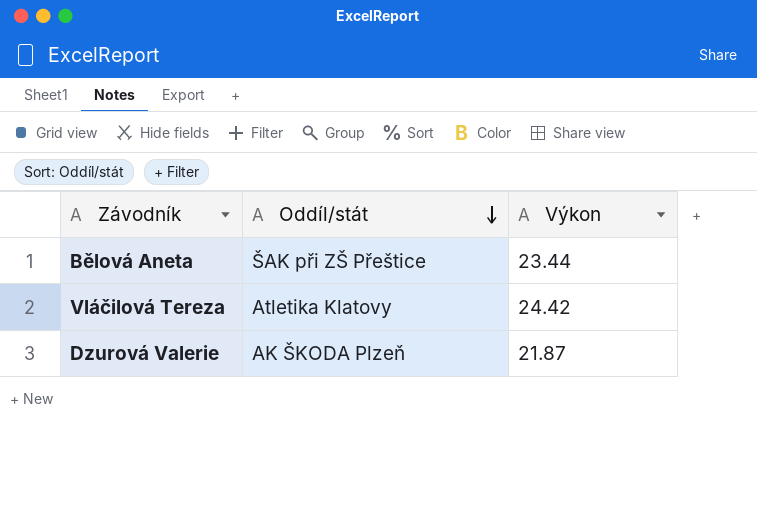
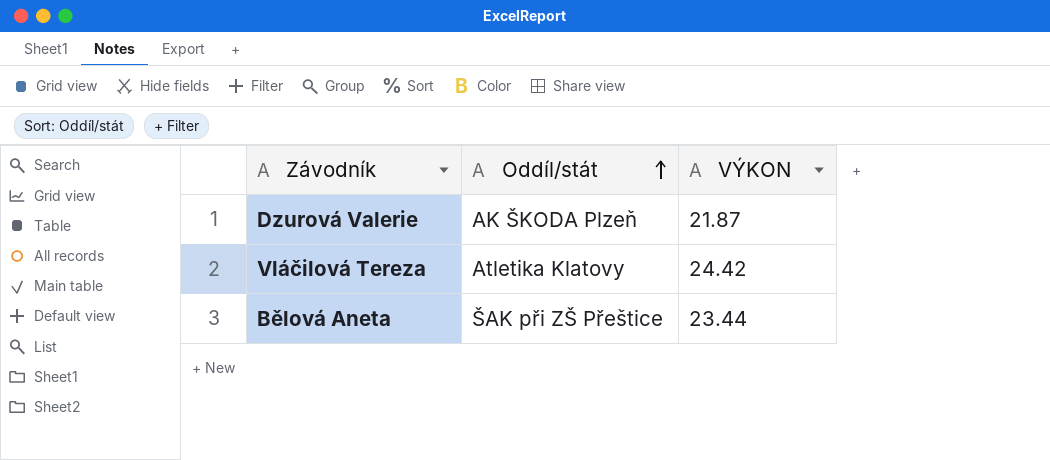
row order: Oddíl/stát descending -> Oddíl/stát ascending
column name: Výkon -> VÝKON

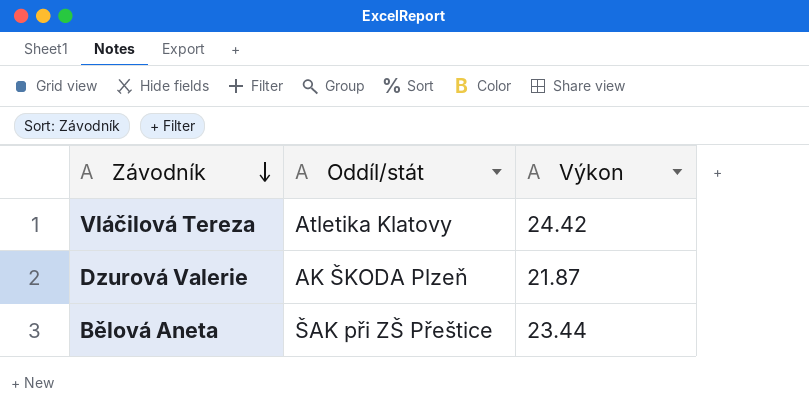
row order: Oddíl/stát ascending -> Závodník descending
column name: VÝKON -> Výkon

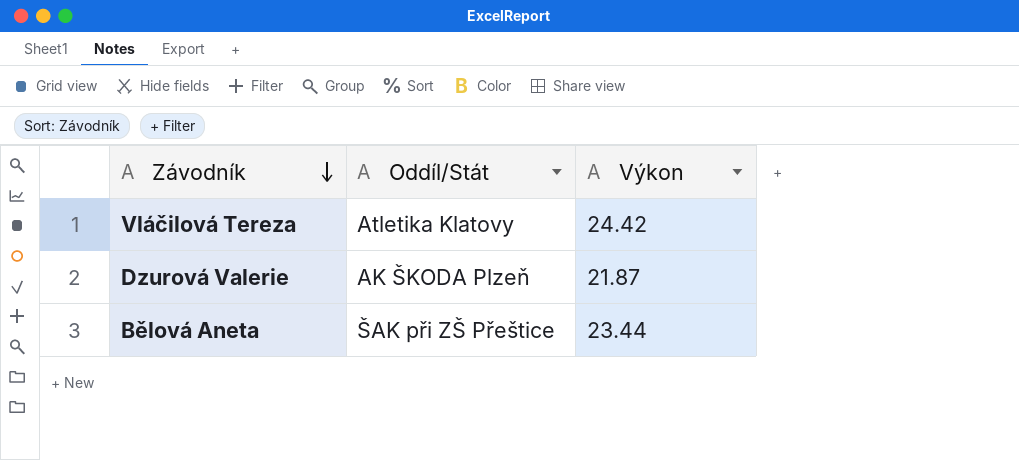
column name: Oddíl/stát -> Oddíl/Stát

